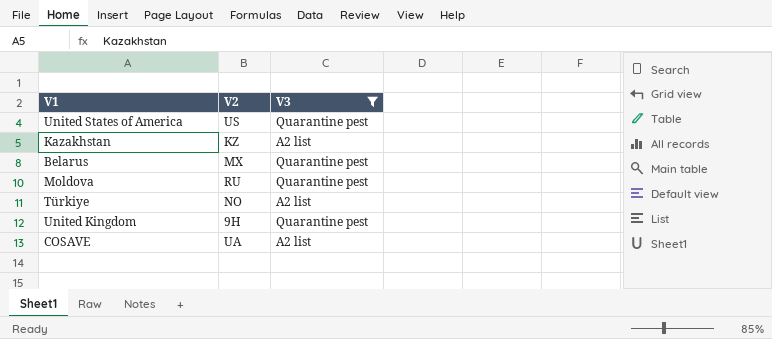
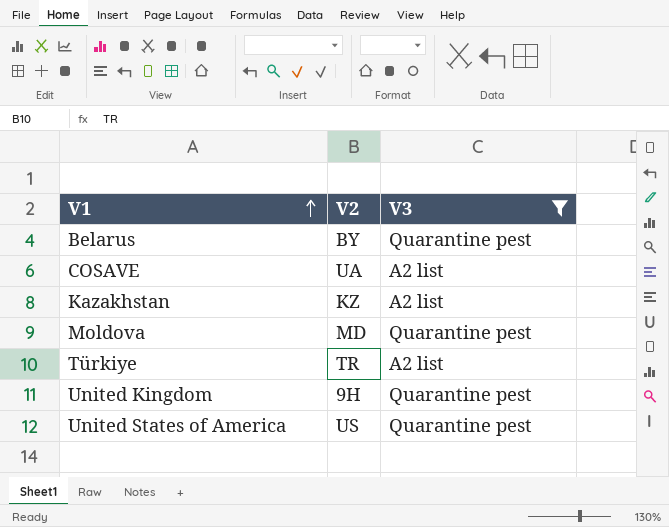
row order: none -> V1 ascending
Belarus | V2: MX -> BY
Moldova | V2: RU -> MD
Türkiye | V2: NO -> TR

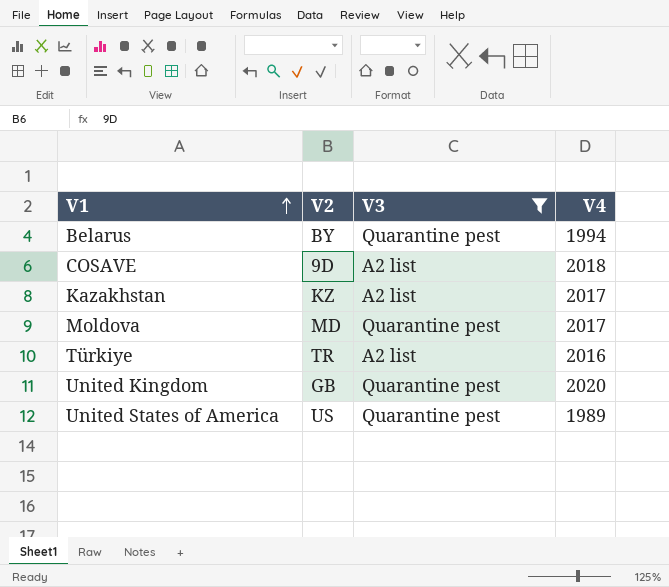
column V4 | position: none -> 4
COSAVE | V2: UA -> 9D
United Kingdom | V2: 9H -> GB

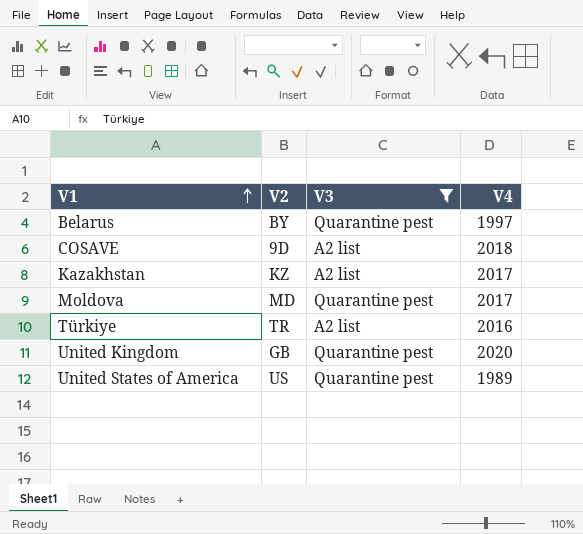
Belarus | V4: 1994 -> 1997

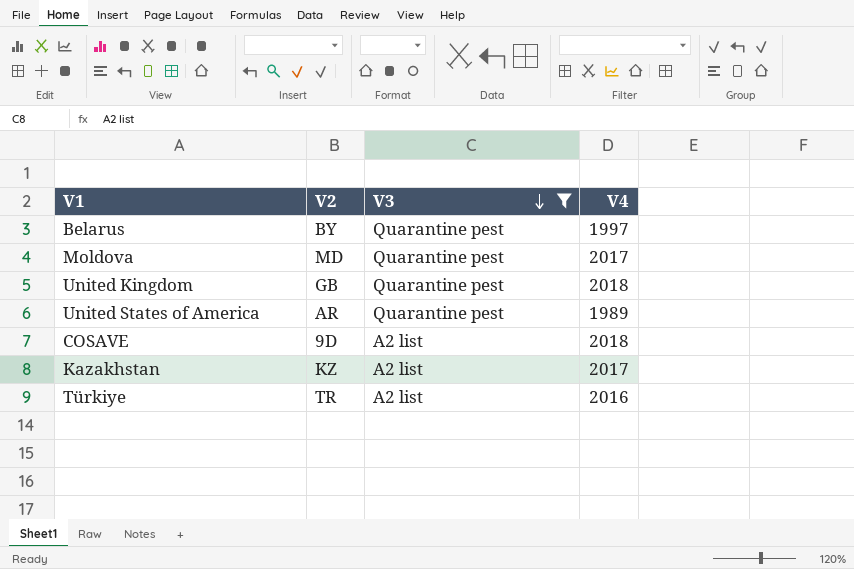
row order: V1 ascending -> V3 descending
United Kingdom | V4: 2020 -> 2018
United States of America | V2: US -> AR

